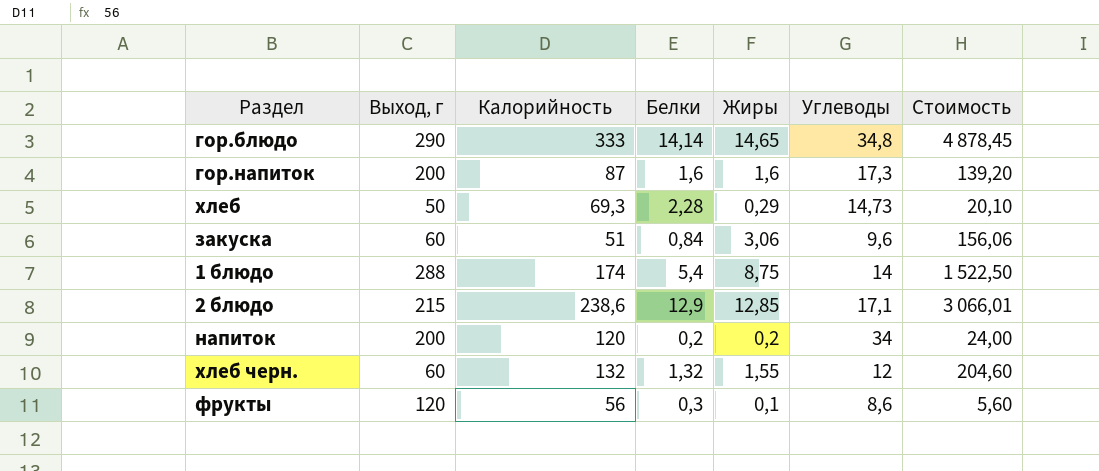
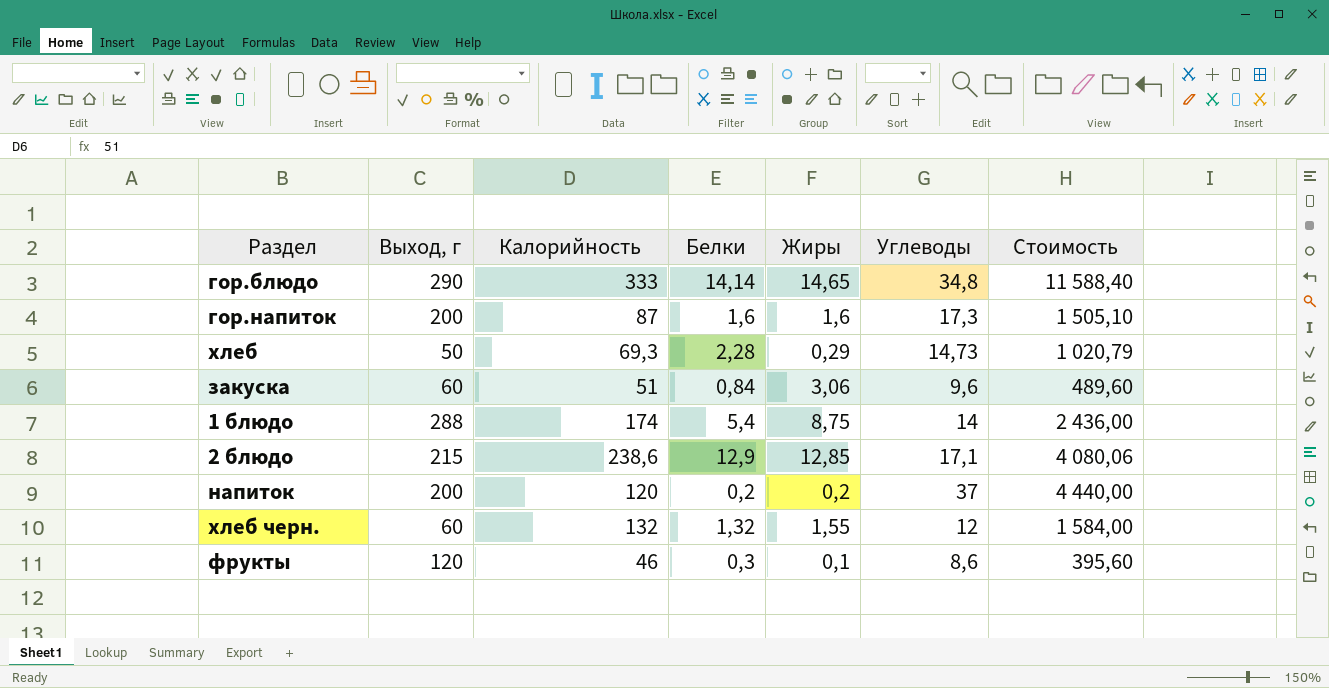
column Стоимость | formula: [Калорийность] * [Жиры] -> [Калорийность] * [Углеводы]
напиток | Углеводы: 34 -> 37
фрукты | Калорийность: 56 -> 46

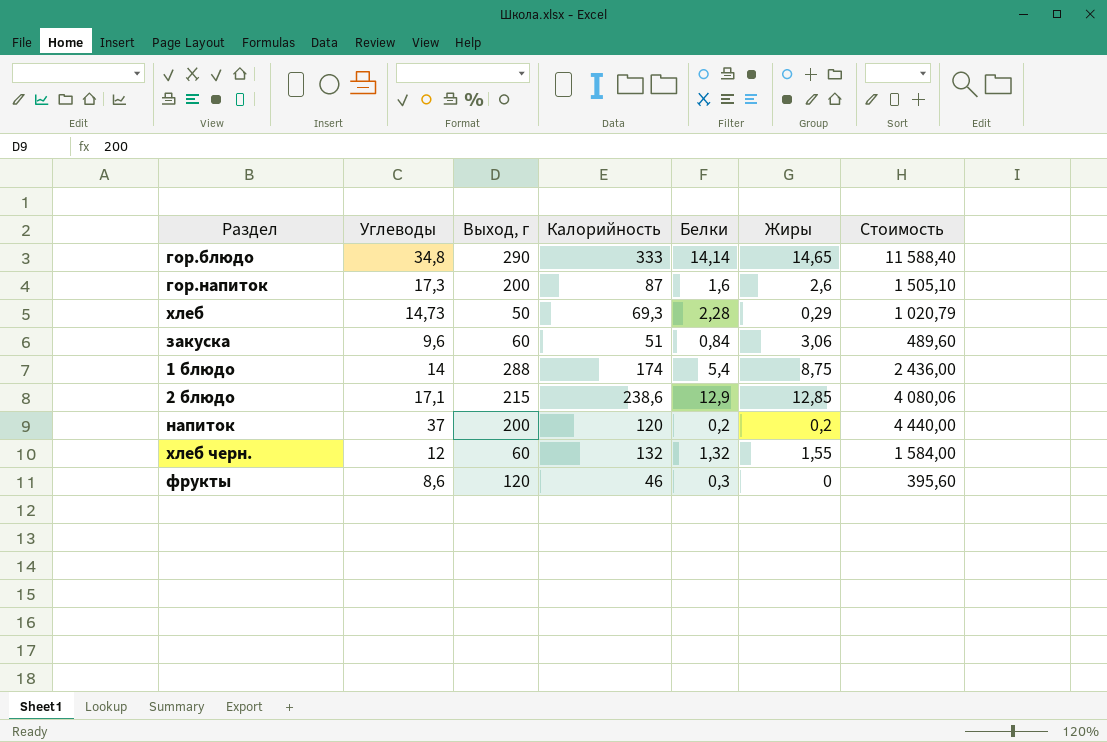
column Углеводы | position: 6 -> 2
гор.напиток | Жиры: 1,6 -> 2,6
фрукты | Жиры: 0,1 -> 0

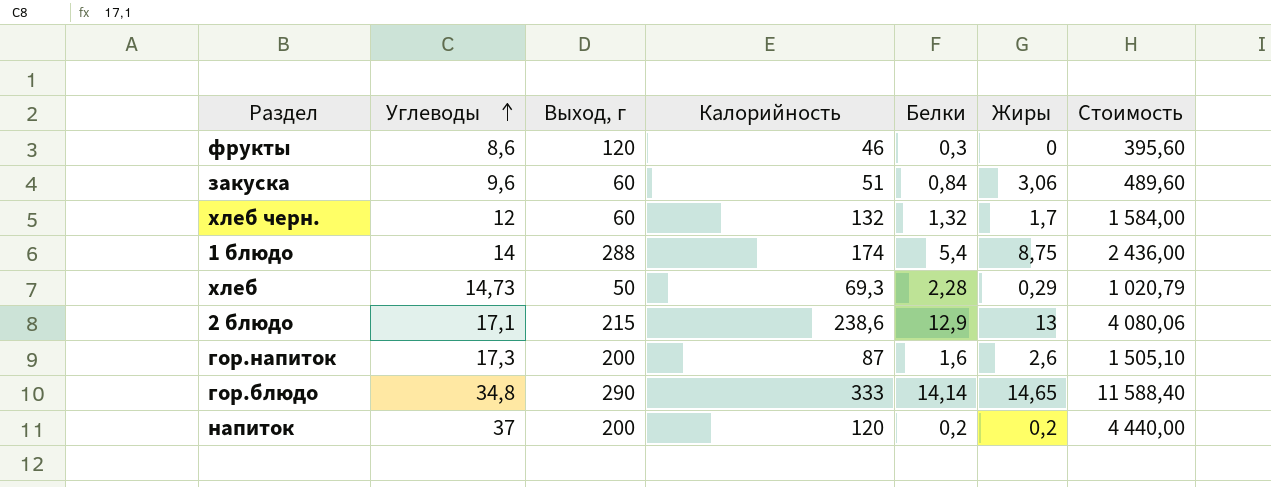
row order: none -> Углеводы ascending
хлеб черн. | Жиры: 1,55 -> 1,7
2 блюдо | Жиры: 12,85 -> 13

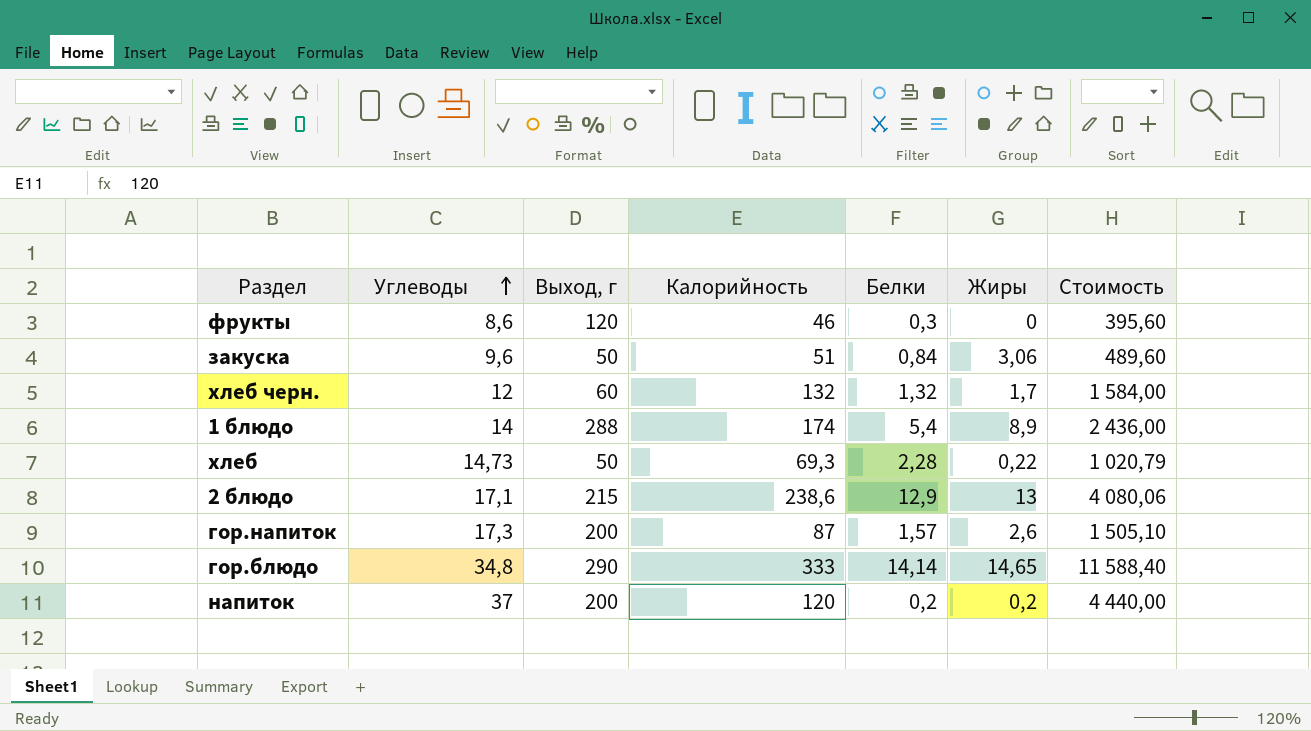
закуска | Выход, г: 60 -> 50
1 блюдо | Жиры: 8,75 -> 8,9
хлеб | Жиры: 0,29 -> 0,22
гор.напиток | Белки: 1,6 -> 1,57

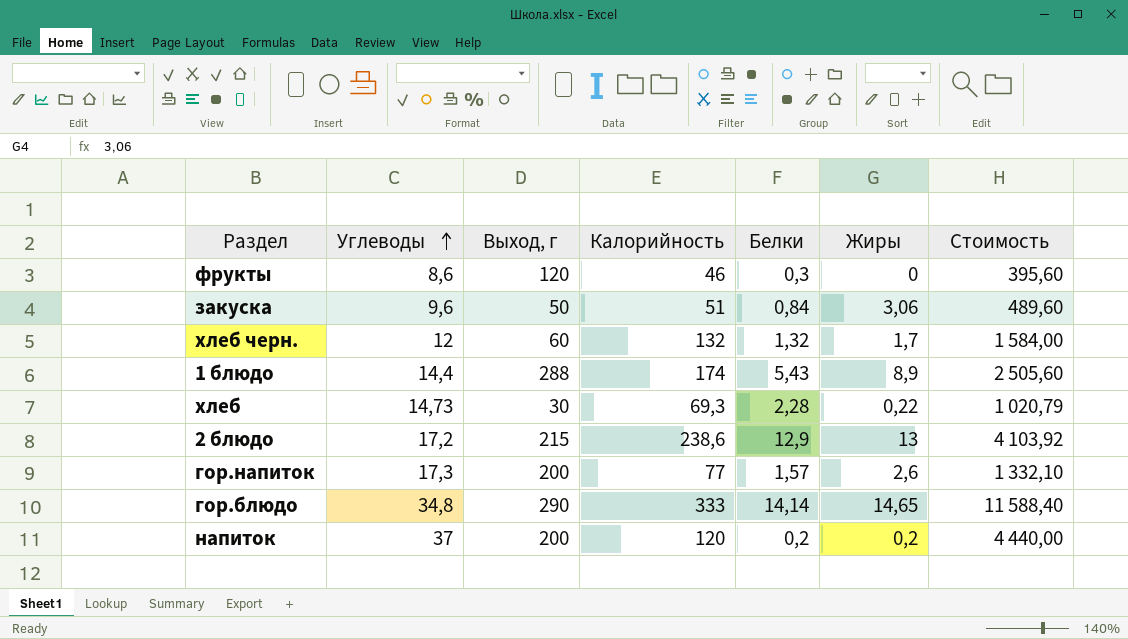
1 блюдо | Углеводы: 14 -> 14,4
1 блюдо | Белки: 5,4 -> 5,43
1 блюдо | Стоимость: 2 436,00 -> 2 505,60
хлеб | Выход, г: 50 -> 30
2 блюдо | Углеводы: 17,1 -> 17,2
2 блюдо | Стоимость: 4 080,06 -> 4 103,92
гор.напиток | Калорийность: 87 -> 77
гор.напиток | Стоимость: 1 505,10 -> 1 332,10

